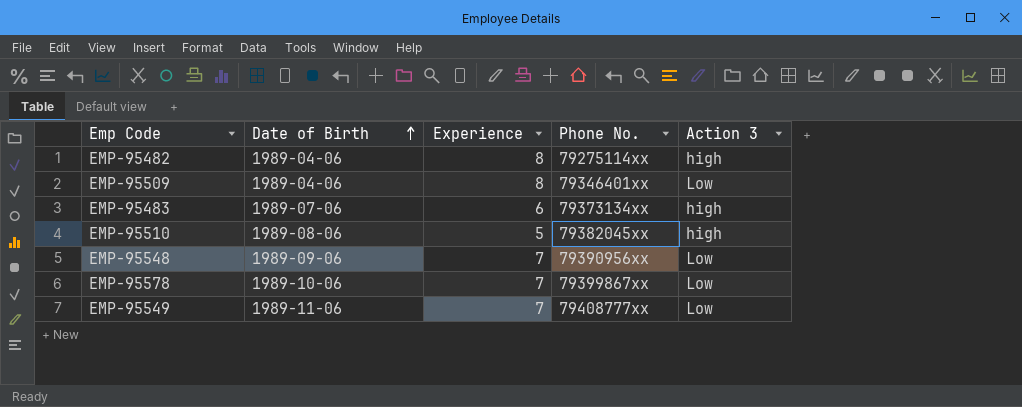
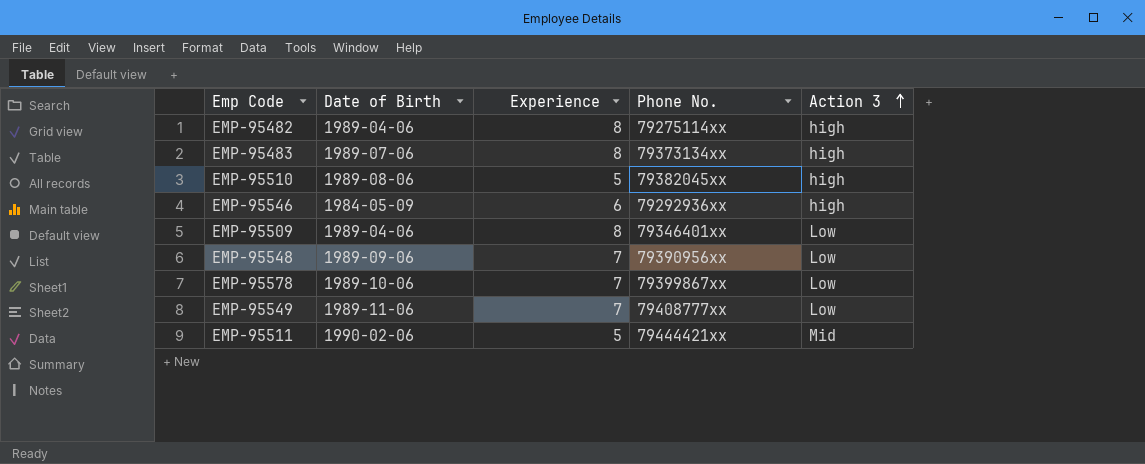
row order: Date of Birth ascending -> Action 3 ascending
EMP-95483 | Experience: 6 -> 8
row EMP-95546: none -> 1984-05-09 | 6 | 79292936xx | high
row EMP-95511: none -> 1990-02-06 | 5 | 79444421xx | Mid

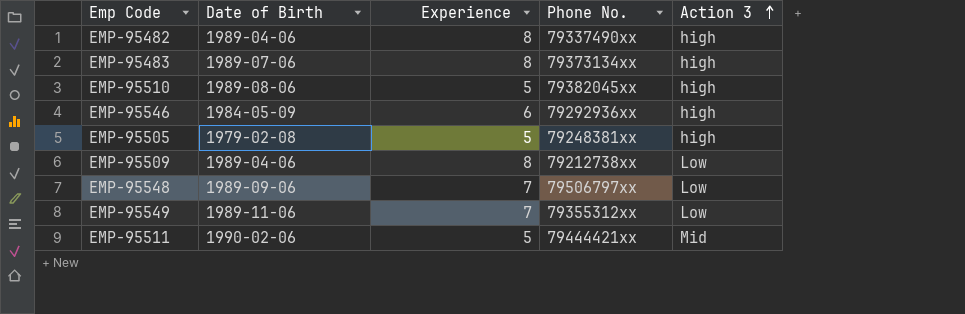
row EMP-95578: 1989-10-06 | 7 | 79399867xx | Low -> none
EMP-95482 | Phone No.: 79275114xx -> 79337490xx
row EMP-95505: none -> 1979-02-08 | 5 | 79248381xx | high
EMP-95509 | Phone No.: 79346401xx -> 79212738xx
EMP-95548 | Phone No.: 79390956xx -> 79506797xx
EMP-95549 | Phone No.: 79408777xx -> 79355312xx

